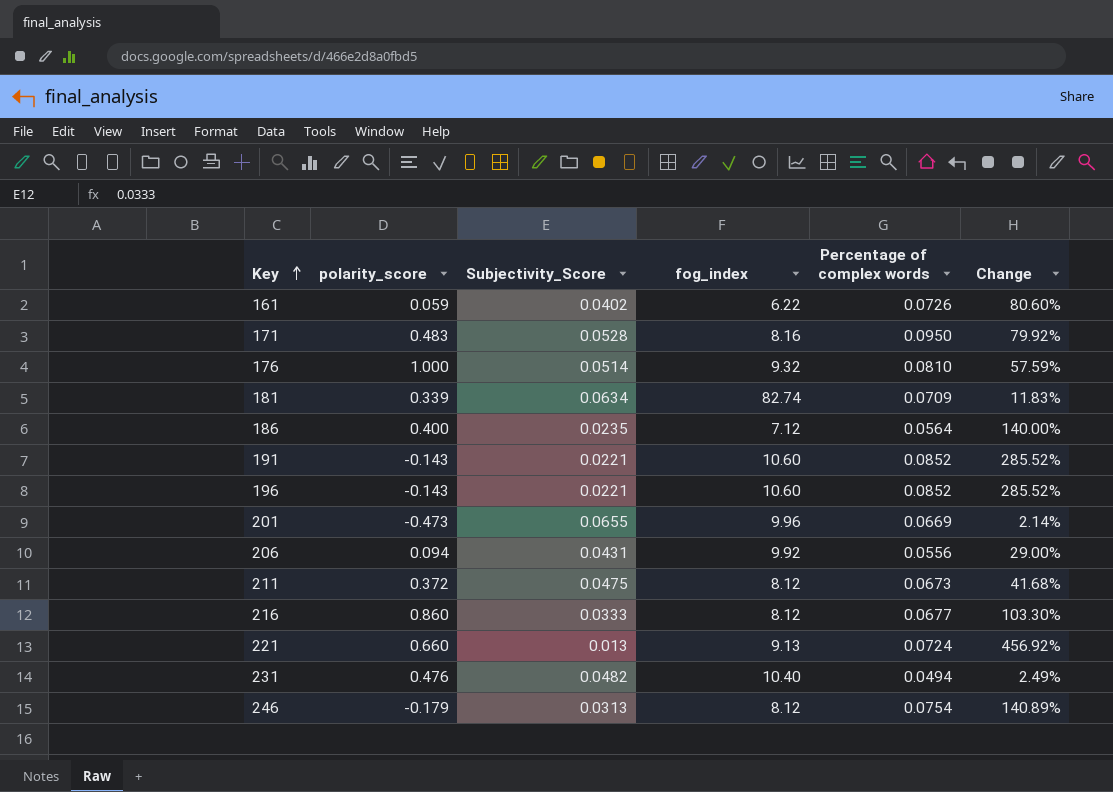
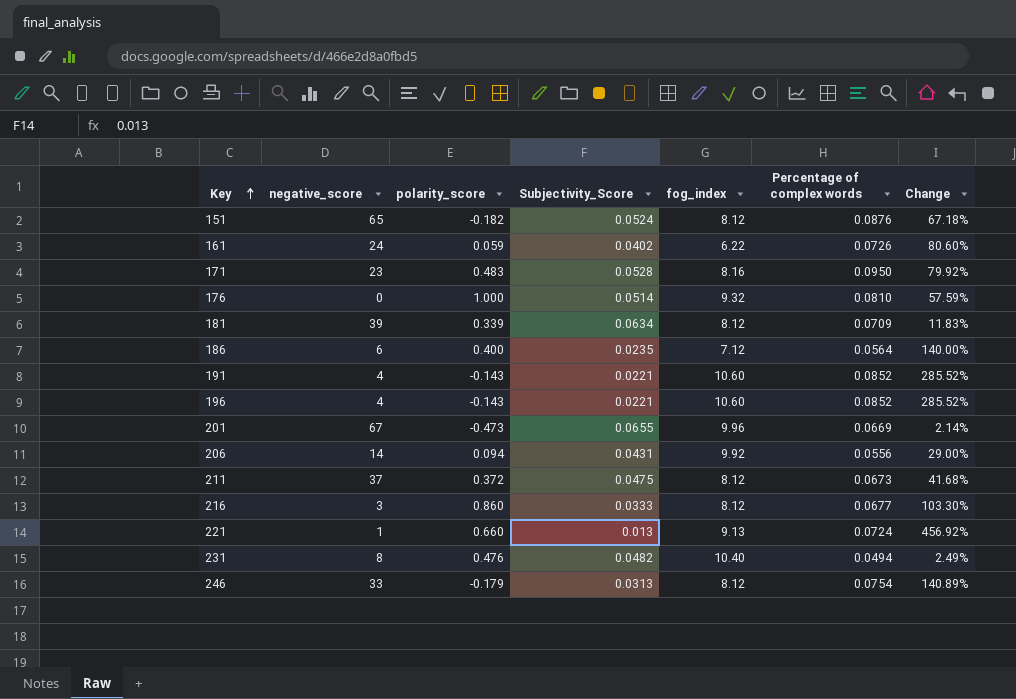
column negative_score | position: none -> 2
row 151: none -> 65 | -0.182 | 0.0524 | 8.12 | 0.0876 | 67.18%
181 | fog_index: 82.74 -> 8.12

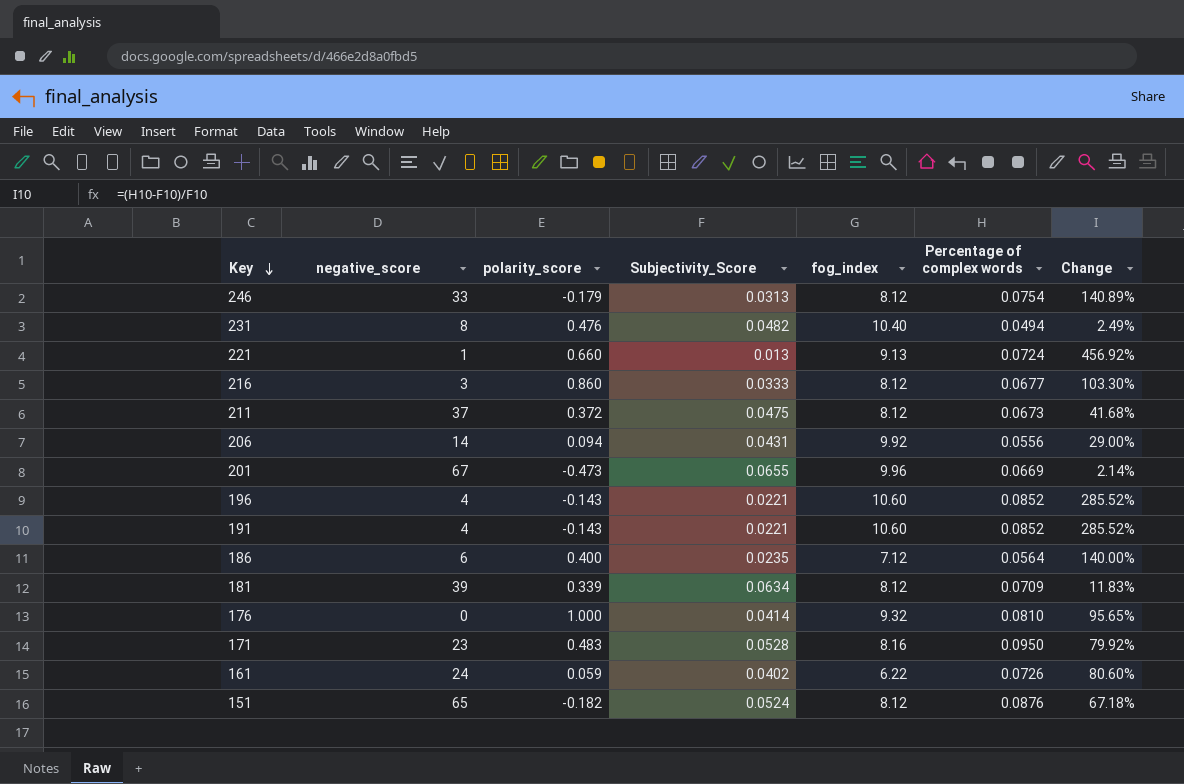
row order: Key ascending -> Key descending
176 | Subjectivity_Score: 0.0514 -> 0.0414
176 | Change: 57.59% -> 95.65%

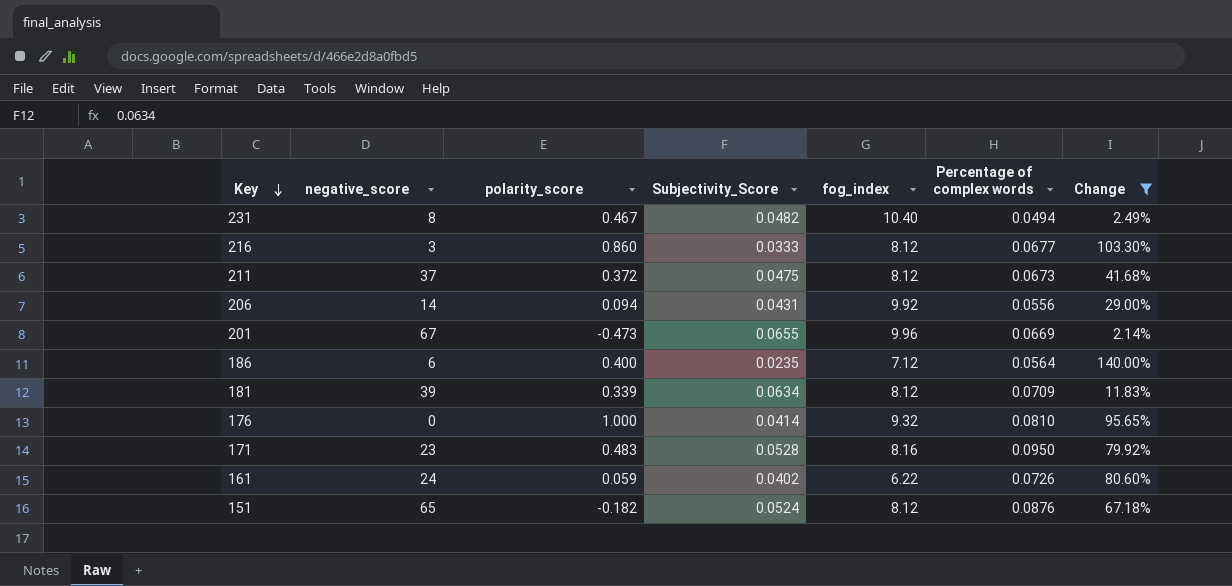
filter: none -> Change <= 140.00%
231 | polarity_score: 0.476 -> 0.467

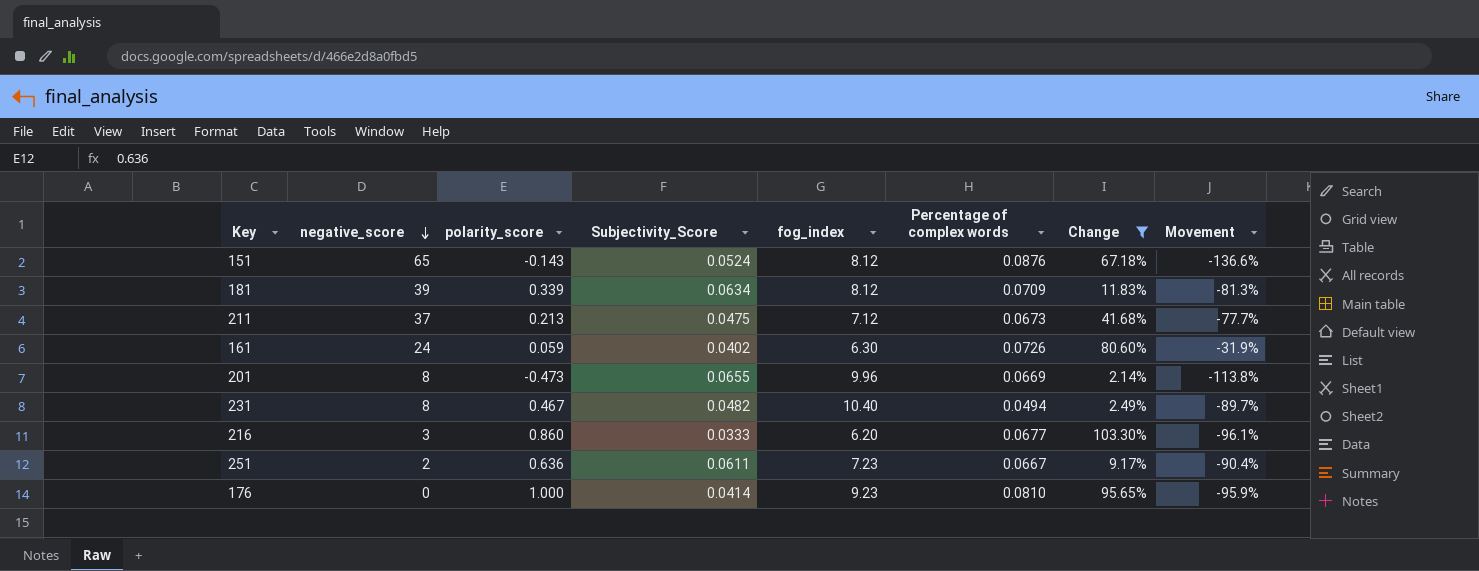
row order: Key descending -> negative_score descending
column Movement | formula: none -> ([Subjectivity_Score] - [polarity_score]) / [polarity_score]
row 206: 14 | 0.094 | 0.0431 | 9.92 | 0.0556 | 29.00% -> none
row 186: 6 | 0.400 | 0.0235 | 7.12 | 0.0564 | 140.00% -> none
row 171: 23 | 0.483 | 0.0528 | 8.16 | 0.0950 | 79.92% -> none
151 | polarity_score: -0.182 -> -0.143
211 | polarity_score: 0.372 -> 0.213
211 | fog_index: 8.12 -> 7.12
161 | fog_index: 6.22 -> 6.30
201 | negative_score: 67 -> 8
216 | fog_index: 8.12 -> 6.20
row 251: none -> 2 | 0.636 | 0.0611 | 7.23 | 0.0667 | 9.17% | -90.4%
176 | fog_index: 9.32 -> 9.23

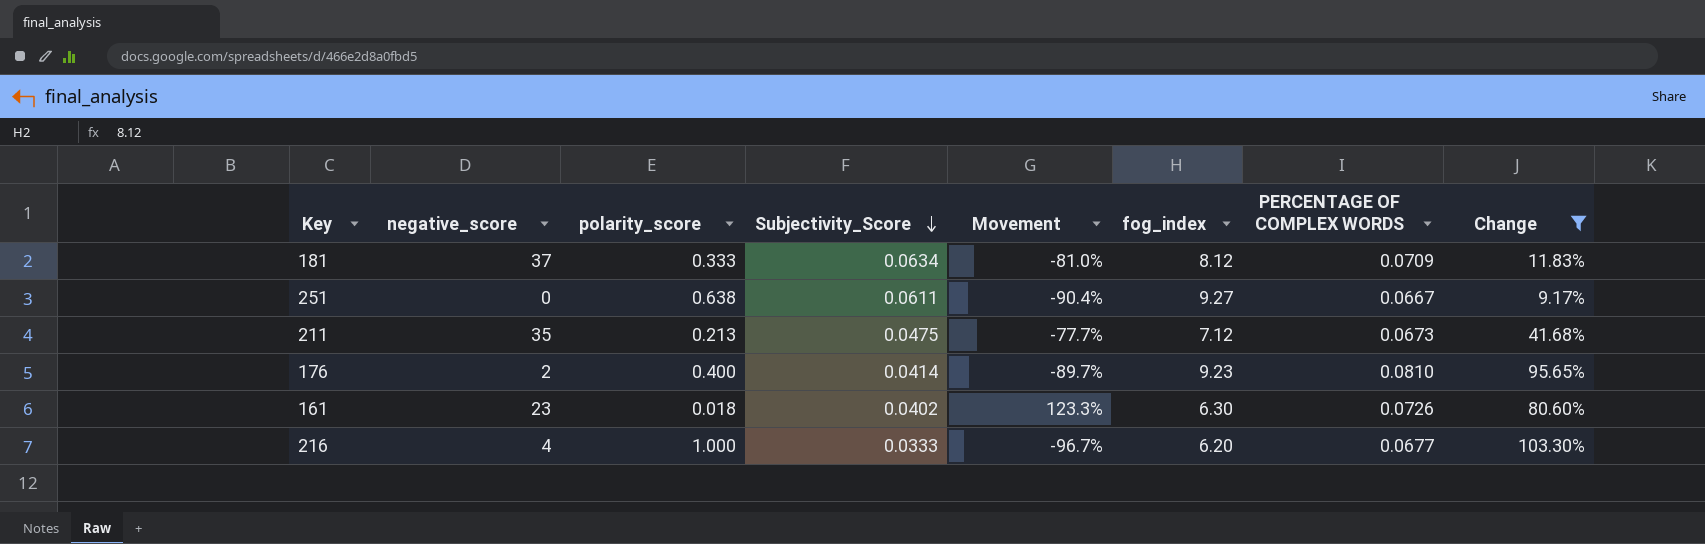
row order: negative_score descending -> Subjectivity_Score descending
column Movement | position: 8 -> 5
column name: Percentage of complex words -> PERCENTAGE OF COMPLEX WORDS
row 151: 65 | -0.143 | 0.0524 | 8.12 | 0.0876 | 67.18% | -136.6% -> none
row 201: 8 | -0.473 | 0.0655 | 9.96 | 0.0669 | 2.14% | -113.8% -> none
row 231: 8 | 0.467 | 0.0482 | 10.40 | 0.0494 | 2.49% | -89.7% -> none
181 | negative_score: 39 -> 37
181 | polarity_score: 0.339 -> 0.333
181 | Movement: -81.3% -> -81.0%
251 | negative_score: 2 -> 0
251 | polarity_score: 0.636 -> 0.638
251 | fog_index: 7.23 -> 9.27
211 | negative_score: 37 -> 35
176 | negative_score: 0 -> 2
176 | polarity_score: 1.000 -> 0.400
176 | Movement: -95.9% -> -89.7%
161 | negative_score: 24 -> 23
161 | polarity_score: 0.059 -> 0.018
161 | Movement: -31.9% -> 123.3%
216 | negative_score: 3 -> 4
216 | polarity_score: 0.860 -> 1.000
216 | Movement: -96.1% -> -96.7%

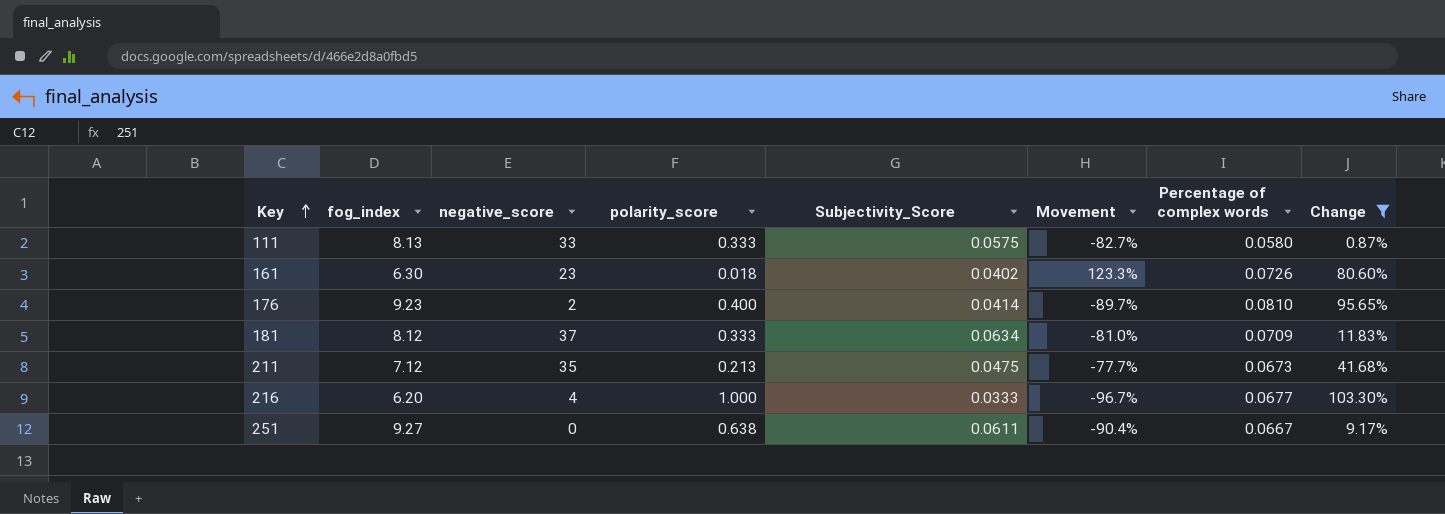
row order: Subjectivity_Score descending -> Key ascending
column fog_index | position: 6 -> 2
column name: PERCENTAGE OF COMPLEX WORDS -> Percentage of complex words
row 111: none -> 8.13 | 33 | 0.333 | 0.0575 | -82.7% | 0.0580 | 0.87%

